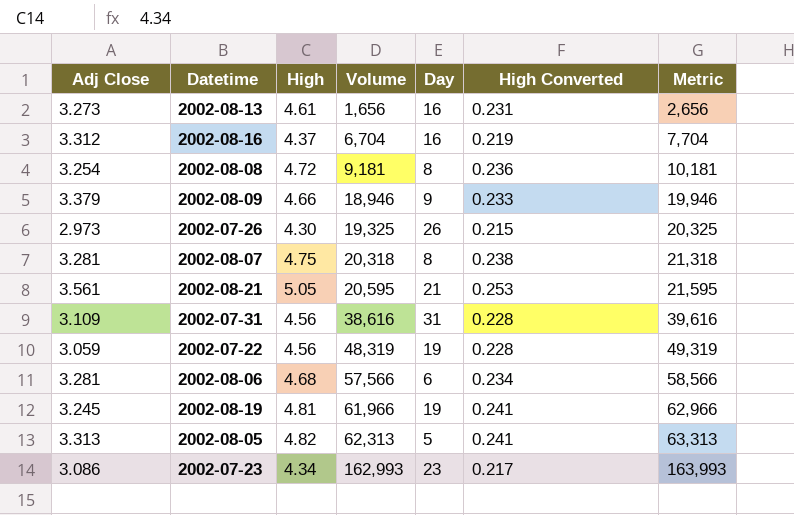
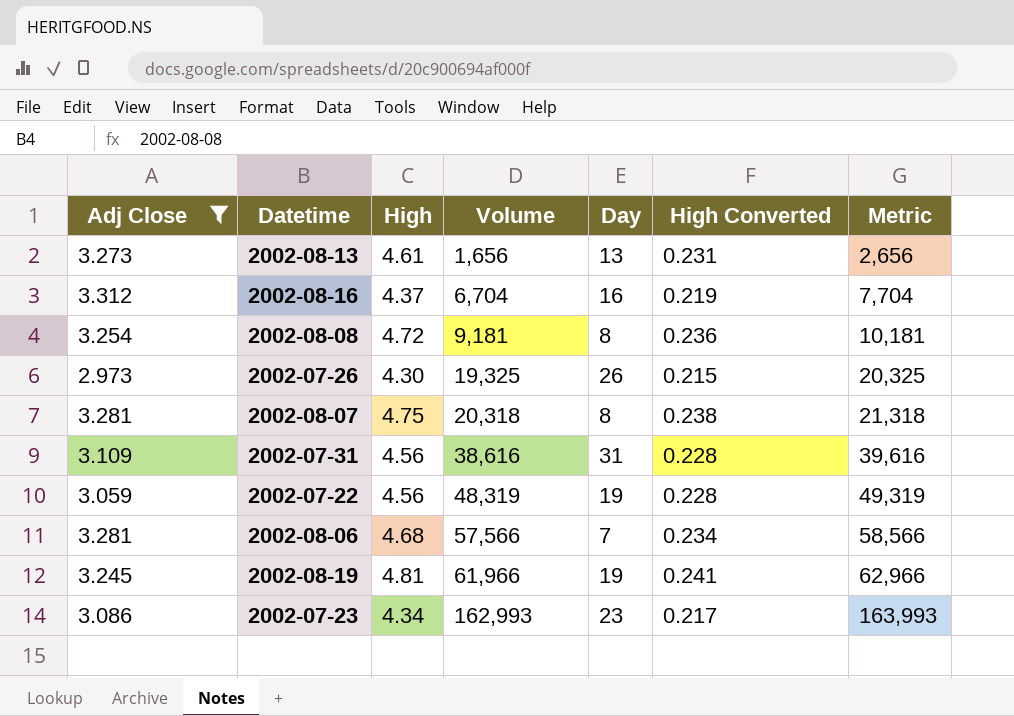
filter: none -> Adj Close <= 3.312
2002-08-13 | Day: 16 -> 13
2002-08-06 | Day: 6 -> 7

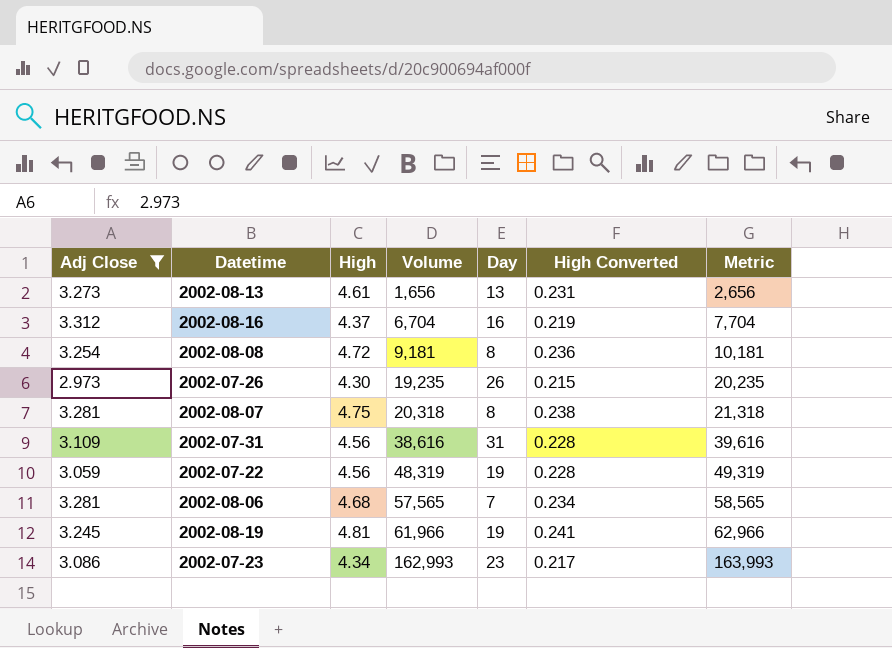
2002-07-26 | Volume: 19,325 -> 19,235
2002-07-26 | Metric: 20,325 -> 20,235
2002-08-06 | Volume: 57,566 -> 57,565
2002-08-06 | Metric: 58,566 -> 58,565

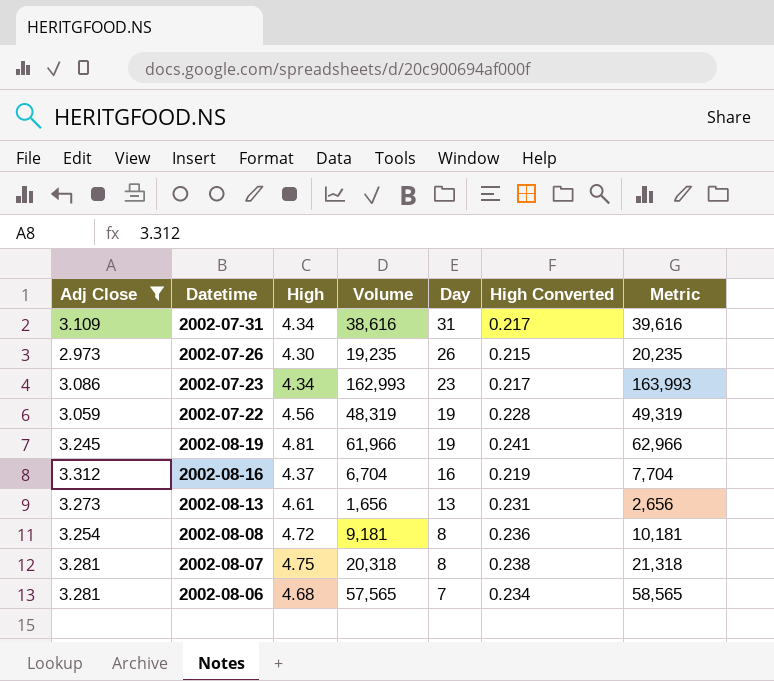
row order: Volume ascending -> Day descending
2002-07-31 | High: 4.56 -> 4.34
2002-07-31 | High Converted: 0.228 -> 0.217

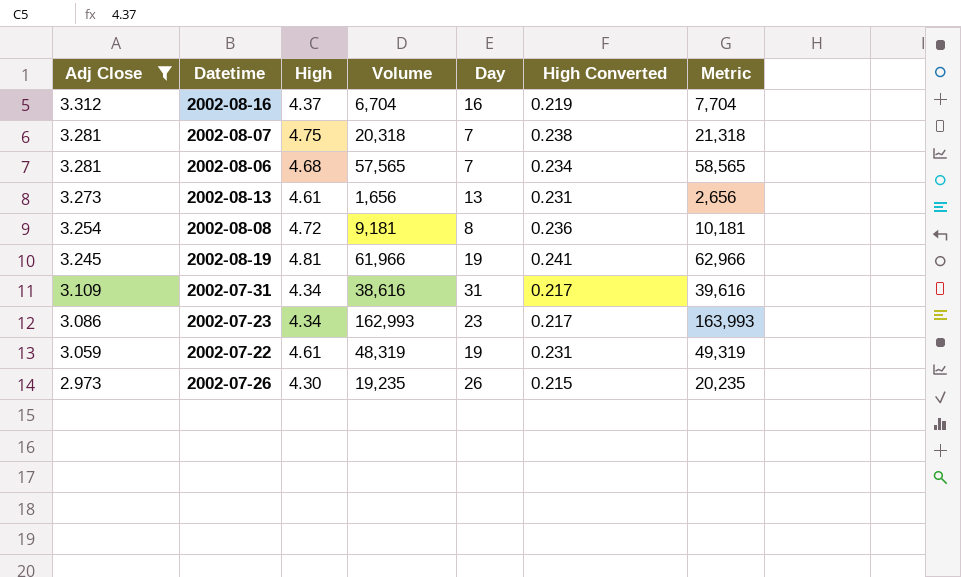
row order: Day descending -> Adj Close descending
2002-08-07 | Day: 8 -> 7
2002-07-22 | High: 4.56 -> 4.61
2002-07-22 | High Converted: 0.228 -> 0.231

